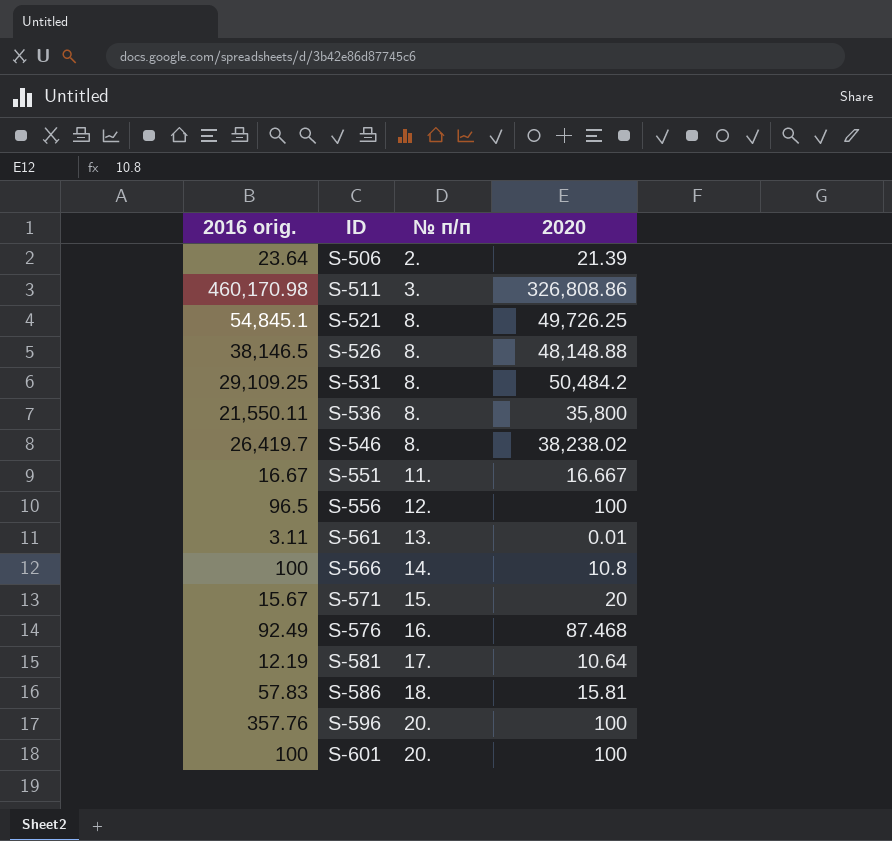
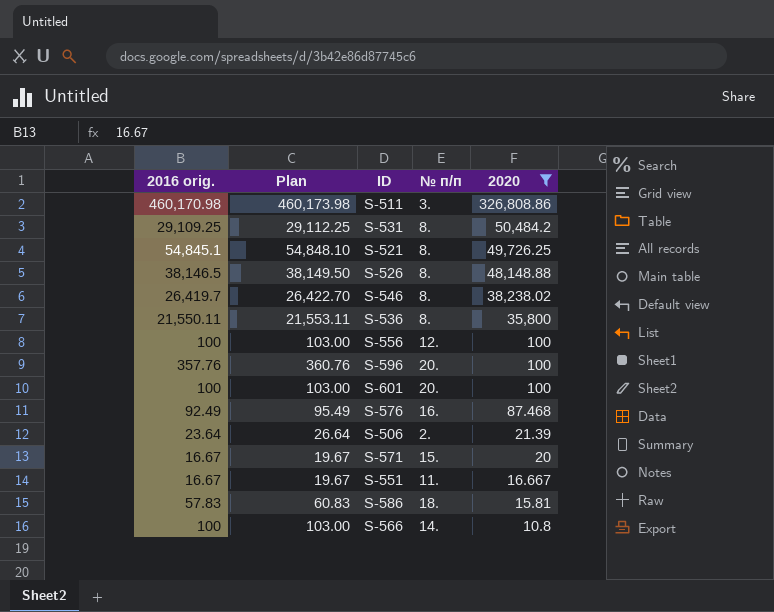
filter: none -> 2020 >= 10.8
row order: ID ascending -> 2020 descending
column Plan | formula: none -> [2016 orig.] + 3
S-556 | 2016 orig.: 96.5 -> 100
S-571 | 2016 orig.: 15.67 -> 16.67

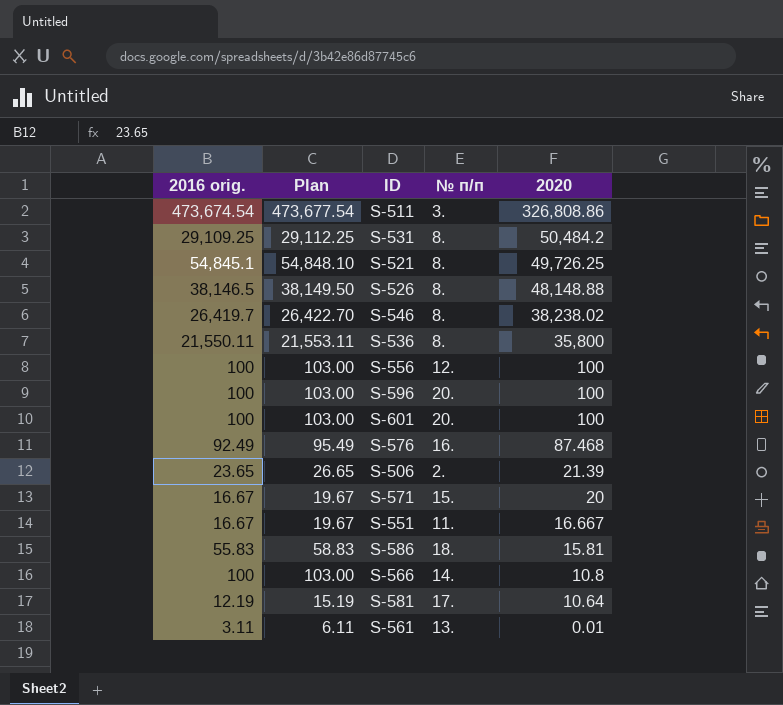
filter: 2020 >= 10.8 -> none
S-511 | 2016 orig.: 460,170.98 -> 473,674.54
S-511 | Plan: 460,173.98 -> 473,677.54
S-596 | 2016 orig.: 357.76 -> 100
S-596 | Plan: 360.76 -> 103.00
S-506 | 2016 orig.: 23.64 -> 23.65
S-506 | Plan: 26.64 -> 26.65
S-586 | 2016 orig.: 57.83 -> 55.83
S-586 | Plan: 60.83 -> 58.83

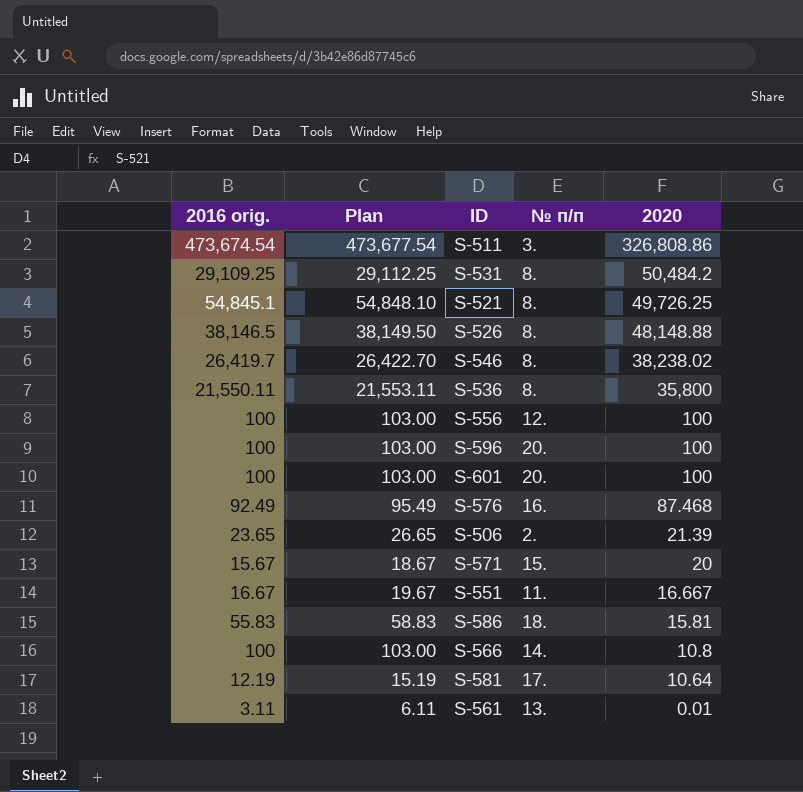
S-571 | 2016 orig.: 16.67 -> 15.67
S-571 | Plan: 19.67 -> 18.67

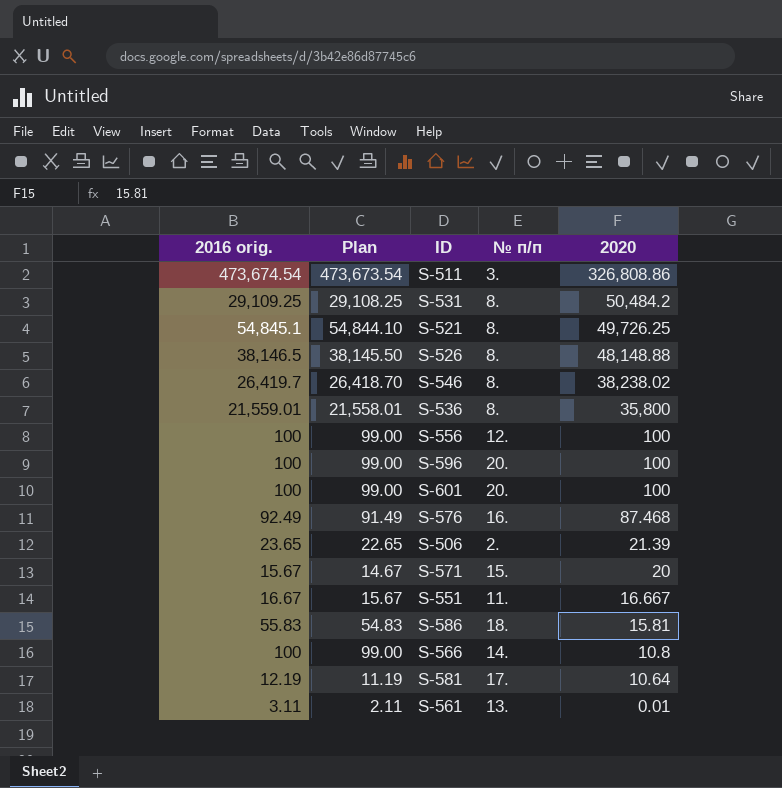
column Plan | formula: [2016 orig.] + 3 -> [2016 orig.] - 1
S-536 | 2016 orig.: 21,550.11 -> 21,559.01

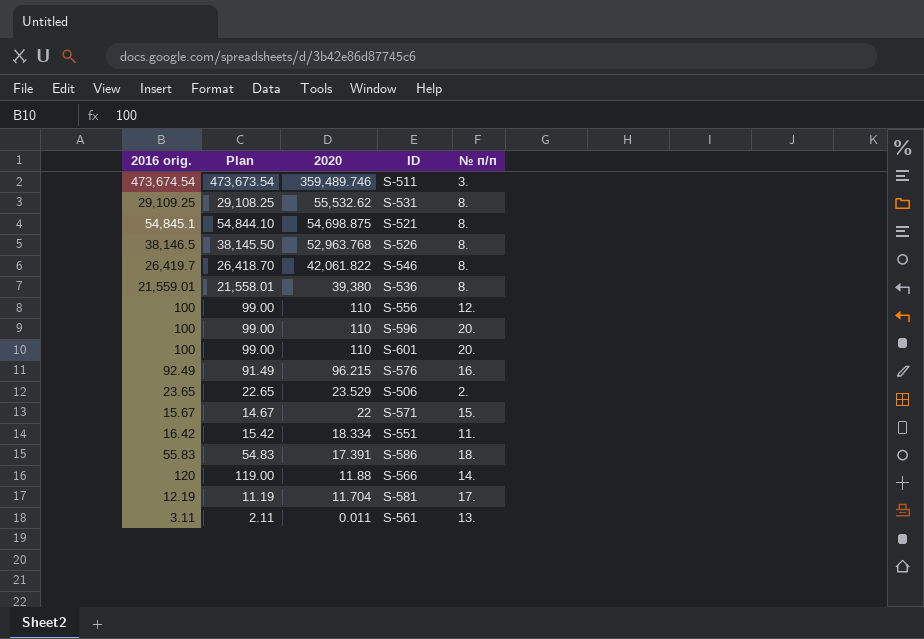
column 2020 | position: 5 -> 3
S-511 | 2020: 326,808.86 -> 359,489.746
S-531 | 2020: 50,484.2 -> 55,532.62
S-521 | 2020: 49,726.25 -> 54,698.875
S-526 | 2020: 48,148.88 -> 52,963.768
S-546 | 2020: 38,238.02 -> 42,061.822
S-536 | 2020: 35,800 -> 39,380
S-556 | 2020: 100 -> 110
S-596 | 2020: 100 -> 110
S-601 | 2020: 100 -> 110
S-576 | 2020: 87.468 -> 96.215
S-506 | 2020: 21.39 -> 23.529
S-571 | 2020: 20 -> 22
S-551 | 2016 orig.: 16.67 -> 16.42
S-551 | Plan: 15.67 -> 15.42
S-551 | 2020: 16.667 -> 18.334
S-586 | 2020: 15.81 -> 17.391
S-566 | 2016 orig.: 100 -> 120
S-566 | Plan: 99.00 -> 119.00
S-566 | 2020: 10.8 -> 11.88
S-581 | 2020: 10.64 -> 11.704
S-561 | 2020: 0.01 -> 0.011

